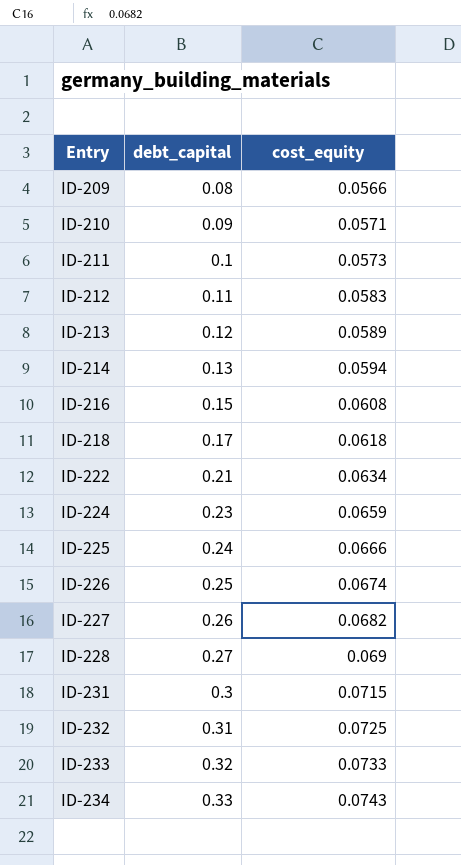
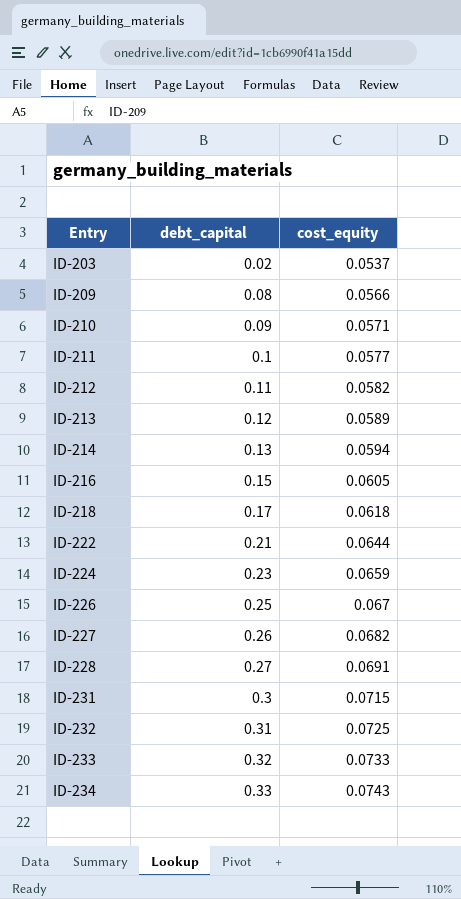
row ID-225: 0.24 | 0.0666 -> none
row ID-203: none -> 0.02 | 0.0537
ID-211 | cost_equity: 0.0573 -> 0.0577
ID-212 | cost_equity: 0.0583 -> 0.0582
ID-216 | cost_equity: 0.0608 -> 0.0605
ID-222 | cost_equity: 0.0634 -> 0.0644
ID-226 | cost_equity: 0.0674 -> 0.067
ID-228 | cost_equity: 0.069 -> 0.0691

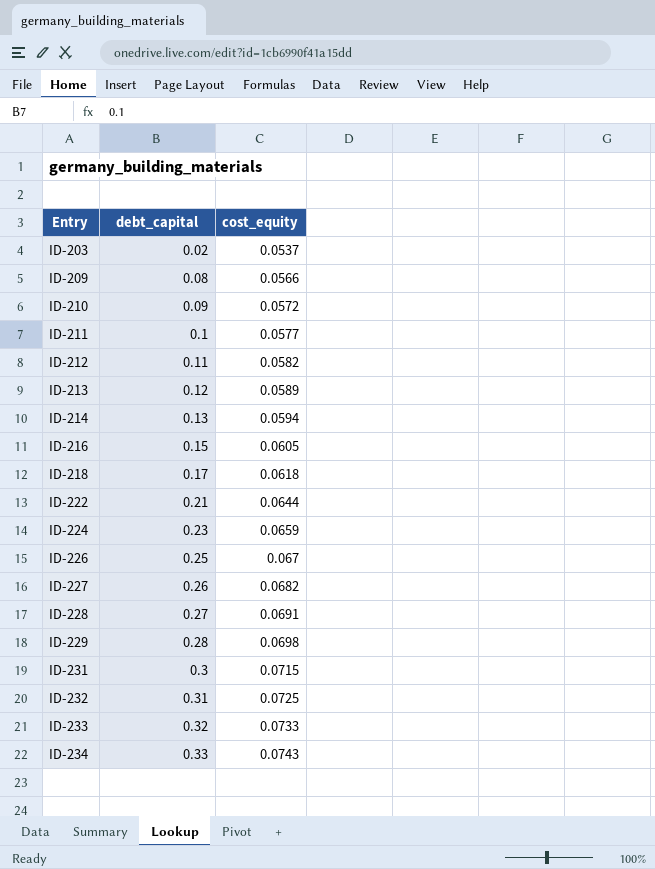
ID-210 | cost_equity: 0.0571 -> 0.0572
row ID-229: none -> 0.28 | 0.0698

